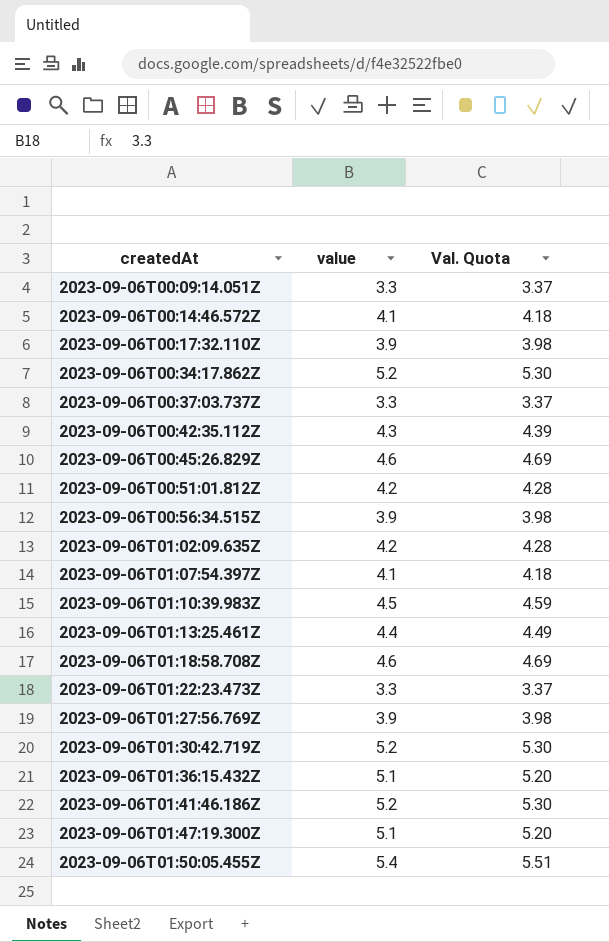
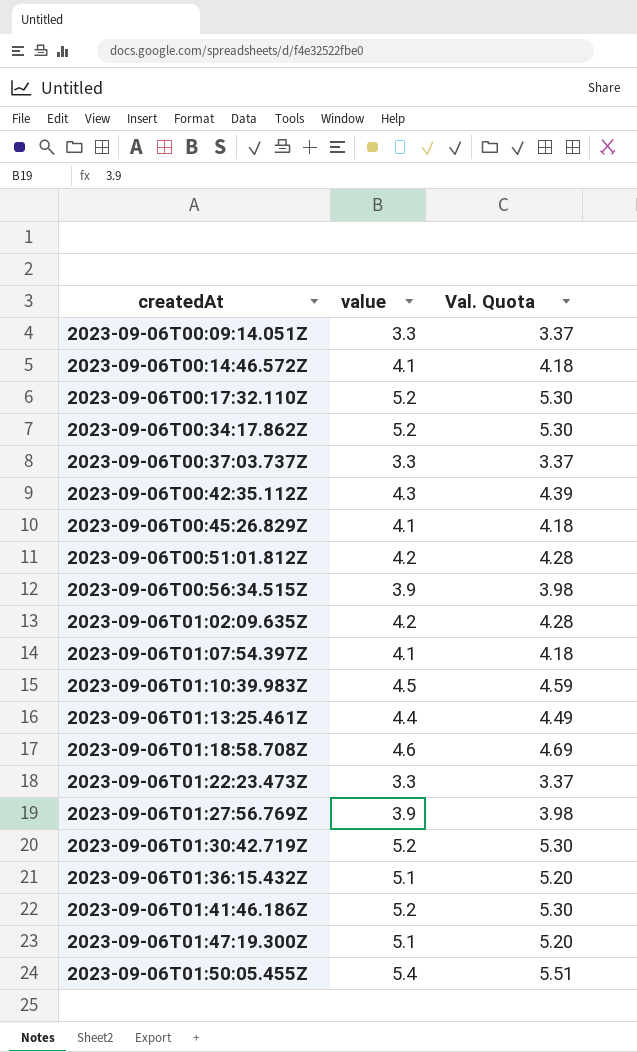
2023-09-06T00:17:32.110Z | value: 3.9 -> 5.2
2023-09-06T00:17:32.110Z | Val. Quota: 3.98 -> 5.30
2023-09-06T00:45:26.829Z | value: 4.6 -> 4.1
2023-09-06T00:45:26.829Z | Val. Quota: 4.69 -> 4.18

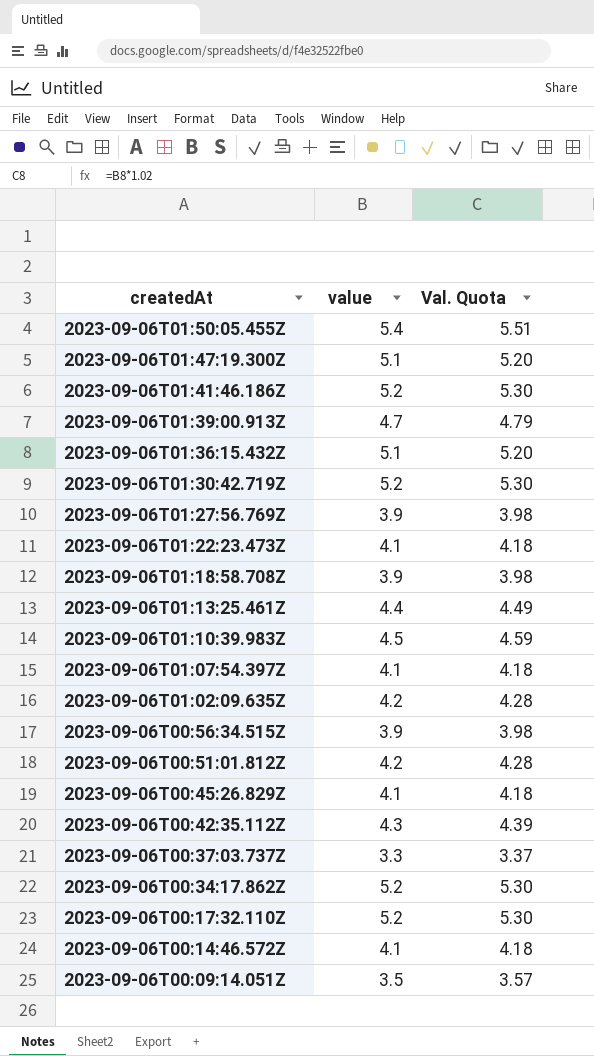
row order: createdAt ascending -> createdAt descending
row 2023-09-06T01:39:00.913Z: none -> 4.7 | 4.79
2023-09-06T01:22:23.473Z | value: 3.3 -> 4.1
2023-09-06T01:22:23.473Z | Val. Quota: 3.37 -> 4.18
2023-09-06T01:18:58.708Z | value: 4.6 -> 3.9
2023-09-06T01:18:58.708Z | Val. Quota: 4.69 -> 3.98
2023-09-06T00:09:14.051Z | value: 3.3 -> 3.5
2023-09-06T00:09:14.051Z | Val. Quota: 3.37 -> 3.57

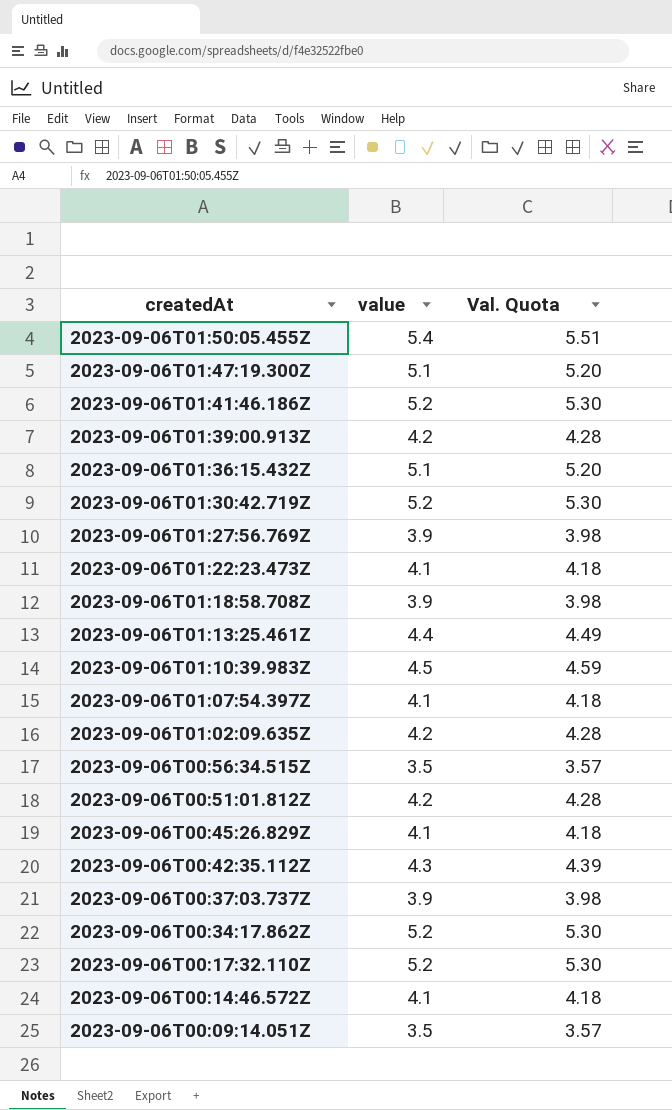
2023-09-06T01:39:00.913Z | value: 4.7 -> 4.2
2023-09-06T01:39:00.913Z | Val. Quota: 4.79 -> 4.28
2023-09-06T00:56:34.515Z | value: 3.9 -> 3.5
2023-09-06T00:56:34.515Z | Val. Quota: 3.98 -> 3.57
2023-09-06T00:37:03.737Z | value: 3.3 -> 3.9
2023-09-06T00:37:03.737Z | Val. Quota: 3.37 -> 3.98

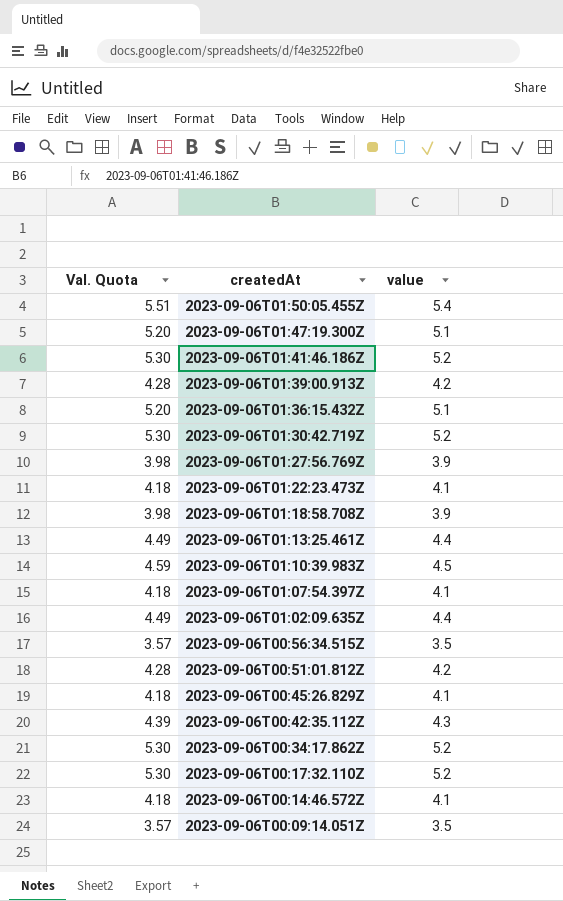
column Val. Quota | position: 3 -> 1
row 2023-09-06T00:37:03.737Z: 3.9 | 3.98 -> none
2023-09-06T01:02:09.635Z | Val. Quota: 4.28 -> 4.49
2023-09-06T01:02:09.635Z | value: 4.2 -> 4.4

